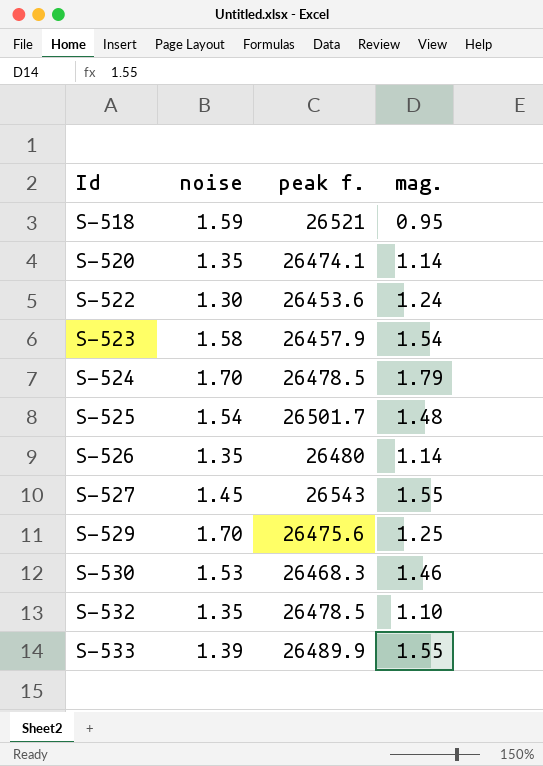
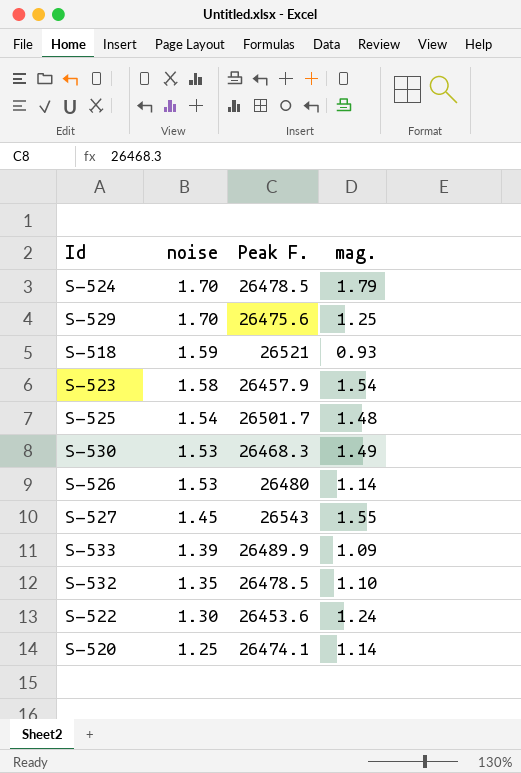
row order: Id ascending -> noise descending
column name: peak f. -> Peak F.
S-518 | mag.: 0.95 -> 0.93
S-530 | mag.: 1.46 -> 1.49
S-526 | noise: 1.35 -> 1.53
S-533 | mag.: 1.55 -> 1.09
S-520 | noise: 1.35 -> 1.25

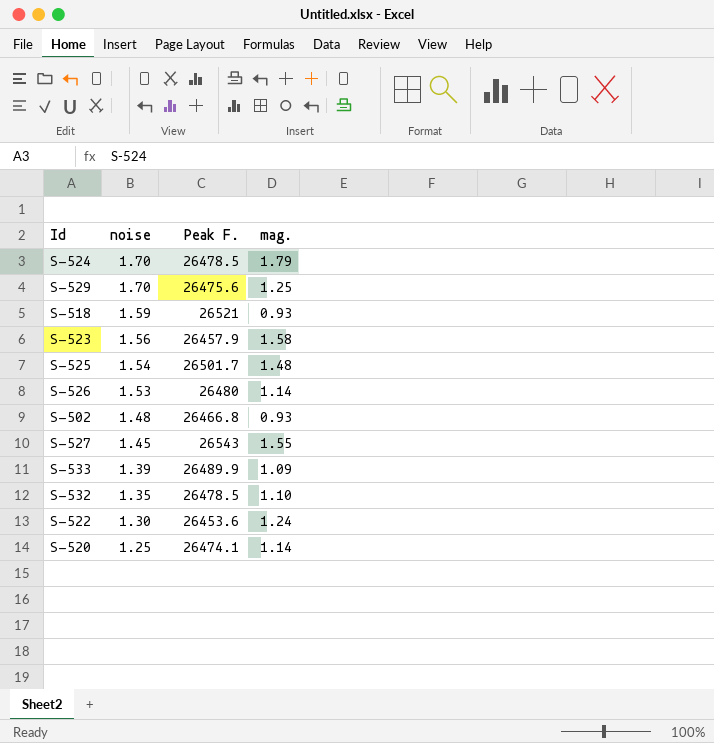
row S-530: 1.53 | 26468.3 | 1.49 -> none
S-523 | noise: 1.58 -> 1.56
S-523 | mag.: 1.54 -> 1.58
row S-502: none -> 1.48 | 26466.8 | 0.93

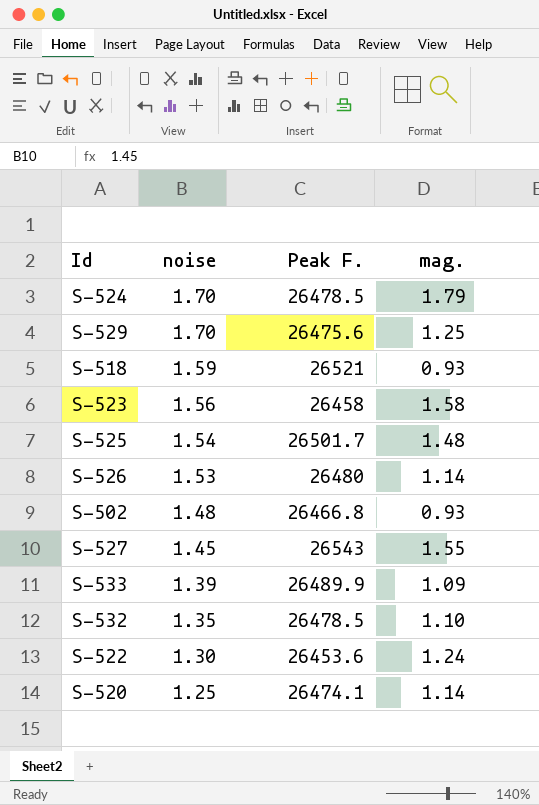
S-523 | Peak F.: 26457.9 -> 26458

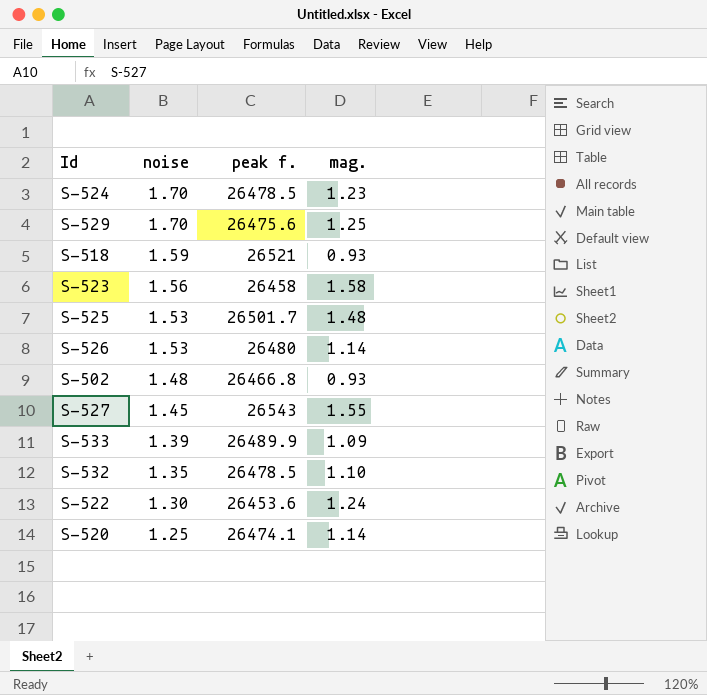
column name: Peak F. -> peak f.
S-524 | mag.: 1.79 -> 1.23
S-525 | noise: 1.54 -> 1.53

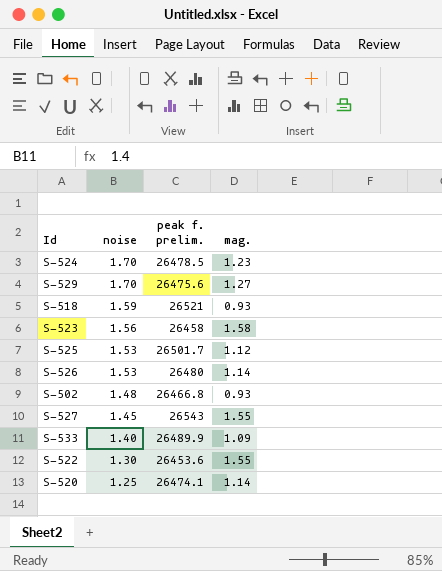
column name: peak f. -> peak f. prelim.
row S-532: 1.35 | 26478.5 | 1.10 -> none
S-529 | mag.: 1.25 -> 1.27
S-525 | mag.: 1.48 -> 1.12
S-533 | noise: 1.39 -> 1.40
S-522 | mag.: 1.24 -> 1.55

